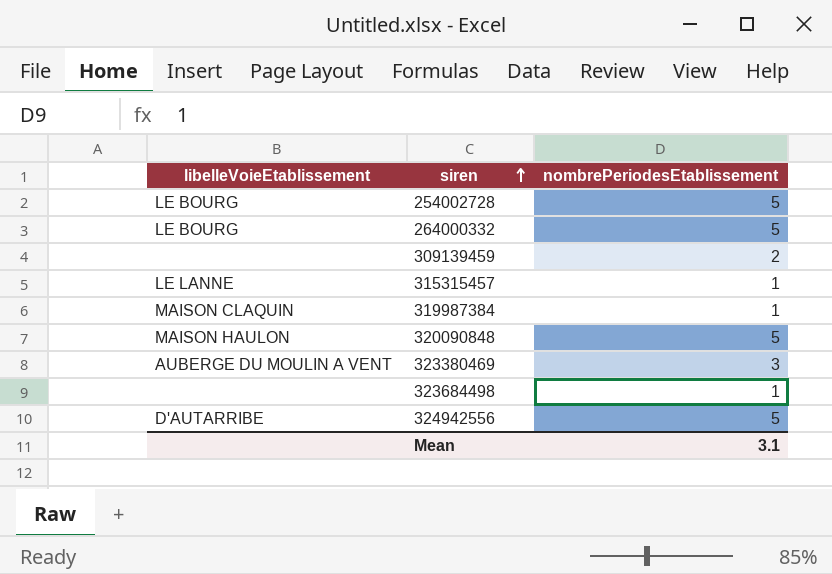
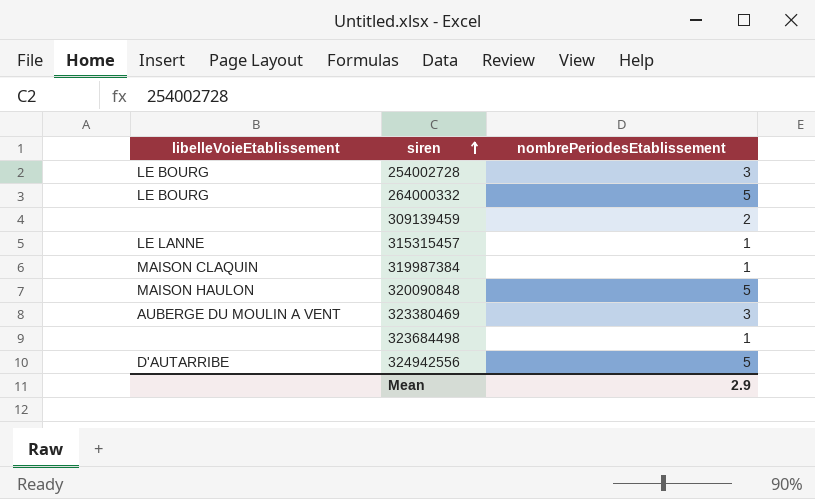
254002728 | nombrePeriodesEtablissement: 5 -> 3
Mean | nombrePeriodesEtablissement: 3.1 -> 2.9

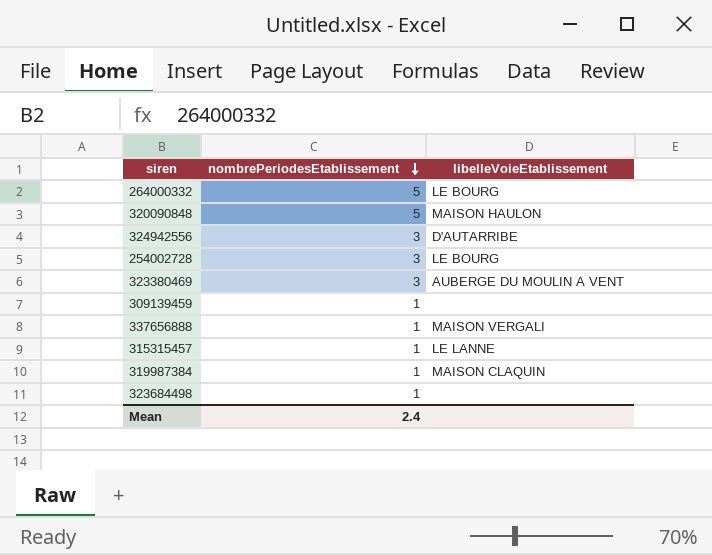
row order: siren ascending -> nombrePeriodesEtablissement descending
column libelleVoieEtablissement | position: 1 -> 3
324942556 | nombrePeriodesEtablissement: 5 -> 3
309139459 | nombrePeriodesEtablissement: 2 -> 1
row 337656888: none -> 1 | MAISON VERGALI
Mean | nombrePeriodesEtablissement: 2.9 -> 2.4

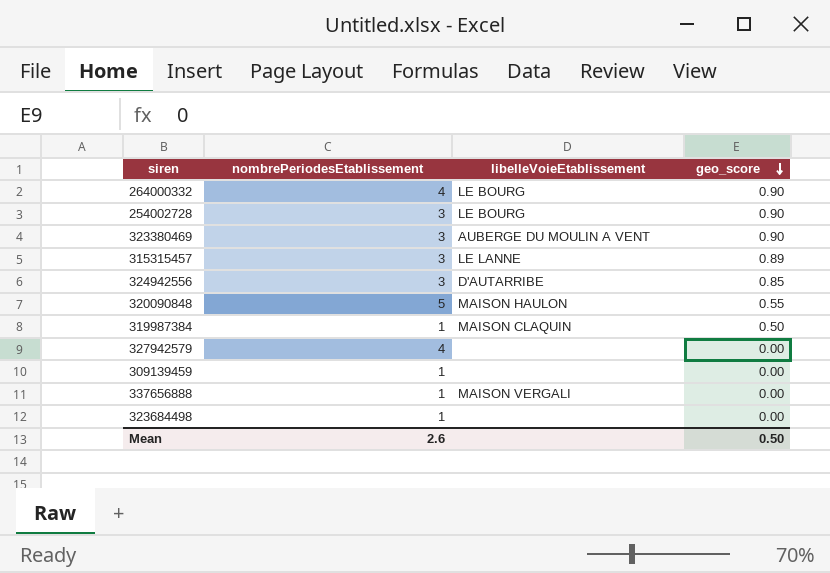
row order: nombrePeriodesEtablissement descending -> geo_score descending
column geo_score | position: none -> 4
264000332 | nombrePeriodesEtablissement: 5 -> 4
315315457 | nombrePeriodesEtablissement: 1 -> 3
row 327942579: none -> 4 | none | 0.00
Mean | nombrePeriodesEtablissement: 2.4 -> 2.6

